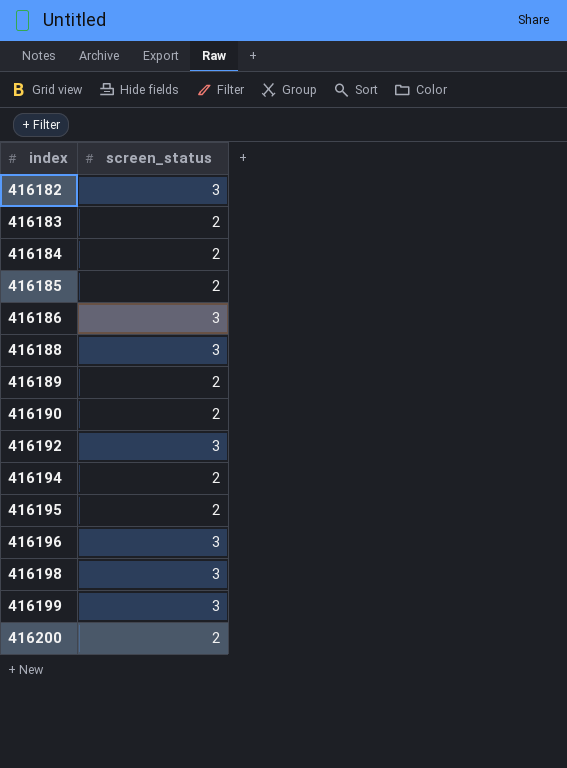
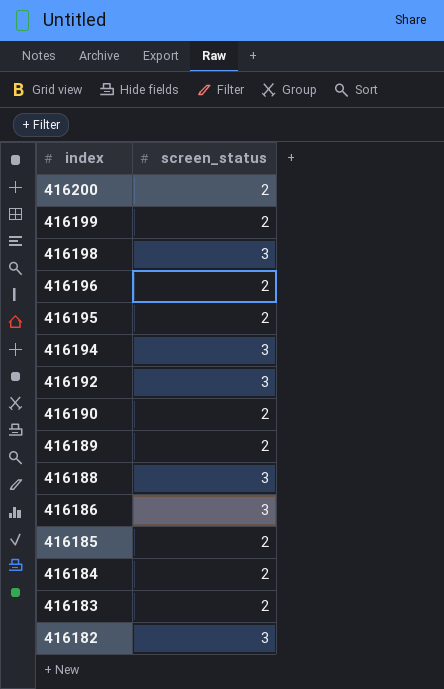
row order: index ascending -> index descending
416199 | screen_status: 3 -> 2
416196 | screen_status: 3 -> 2
416194 | screen_status: 2 -> 3

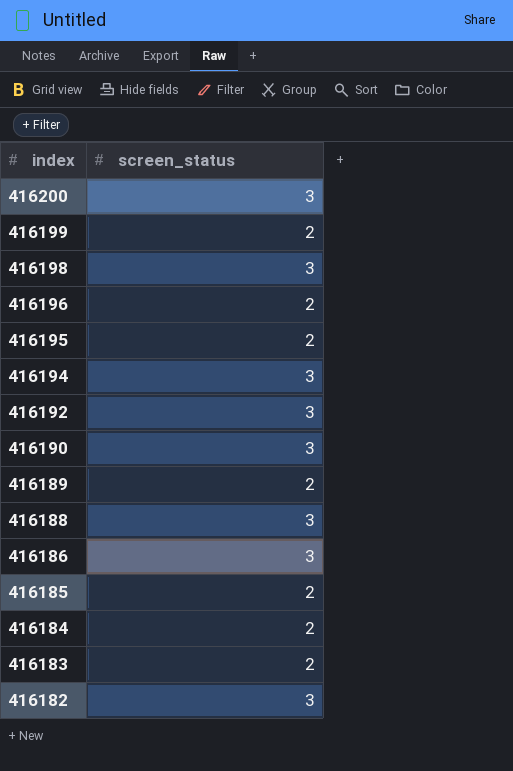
416200 | screen_status: 2 -> 3
416190 | screen_status: 2 -> 3

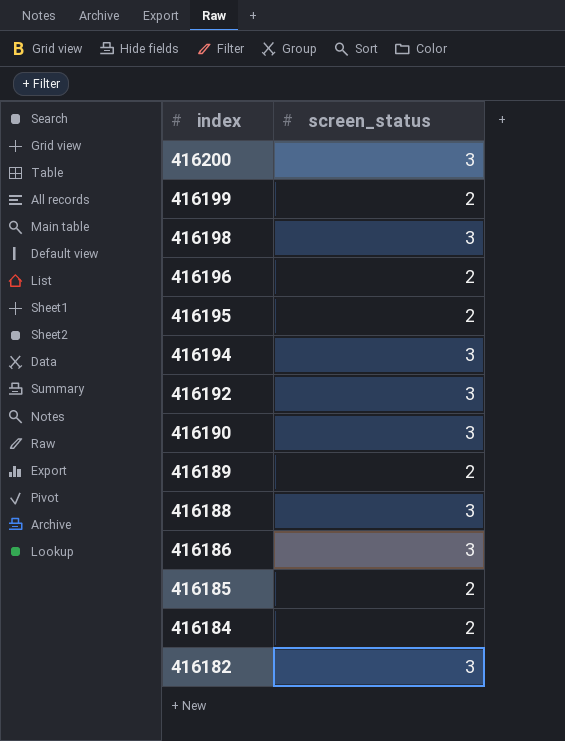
row 416183: 2 -> none

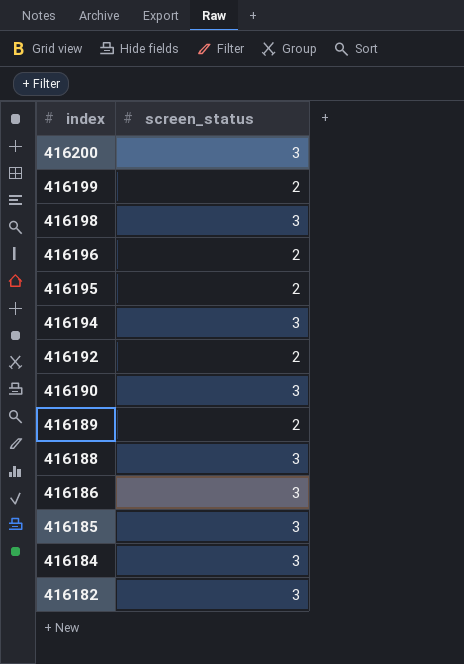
416192 | screen_status: 3 -> 2
416185 | screen_status: 2 -> 3
416184 | screen_status: 2 -> 3

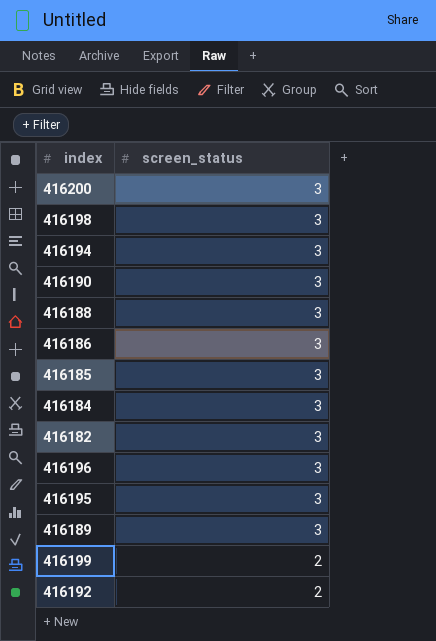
row order: index descending -> screen_status descending
416196 | screen_status: 2 -> 3
416195 | screen_status: 2 -> 3
416189 | screen_status: 2 -> 3

